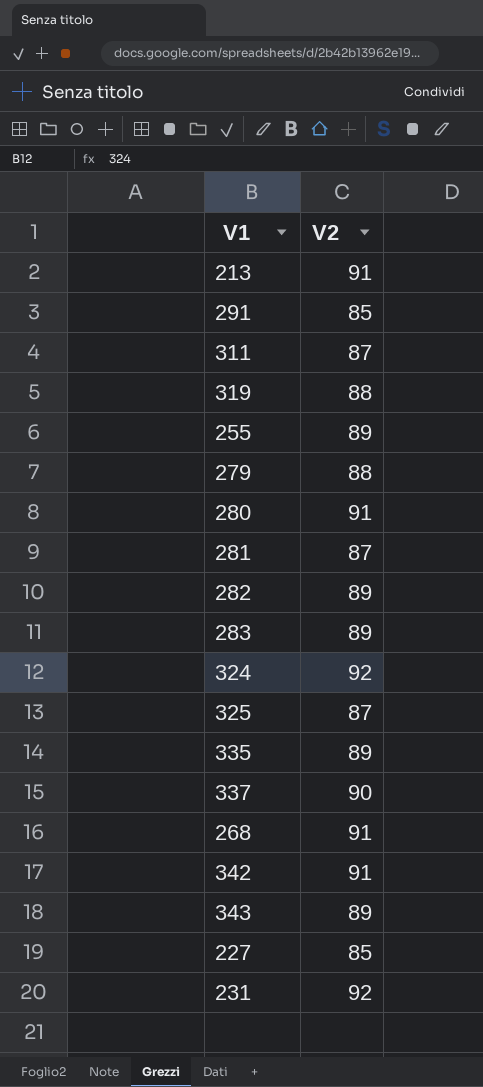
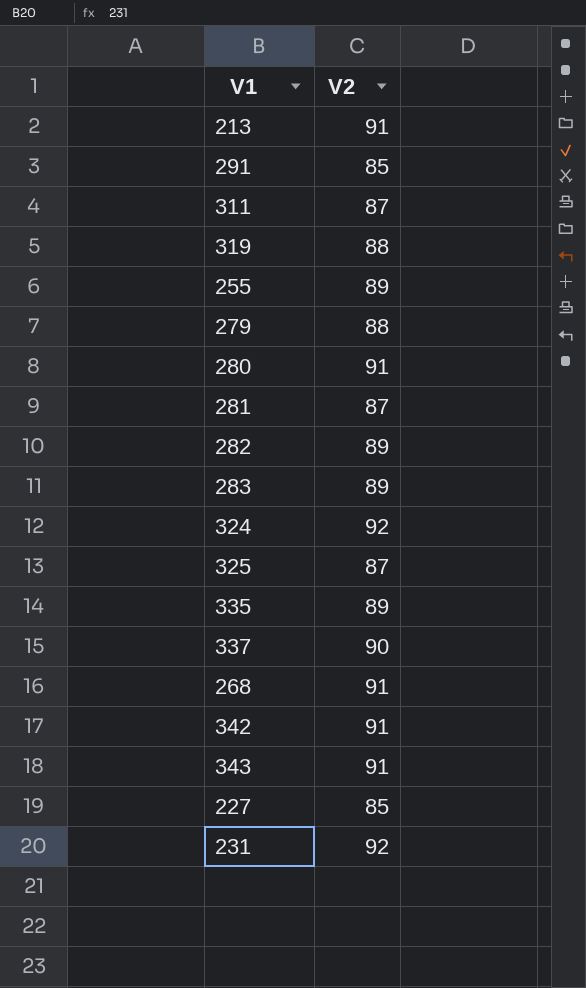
343 | V2: 89 -> 91

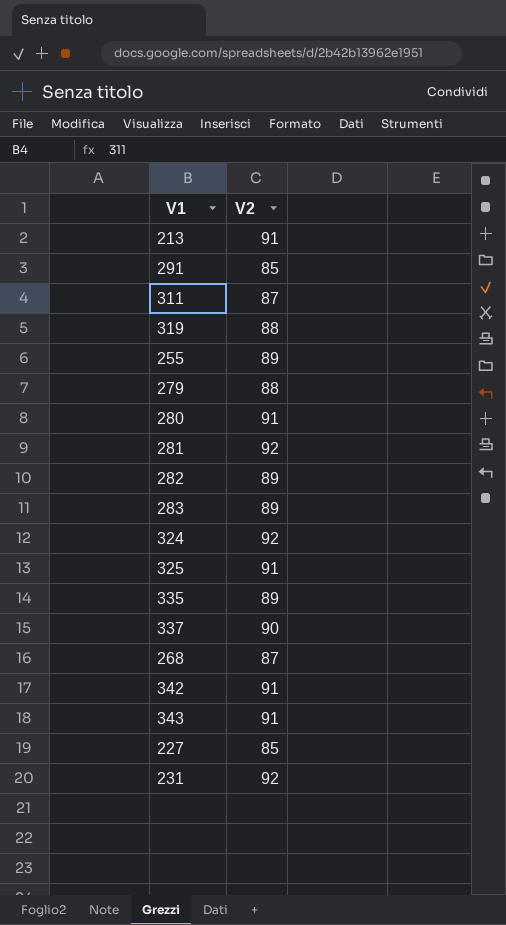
281 | V2: 87 -> 92
325 | V2: 87 -> 91
268 | V2: 91 -> 87

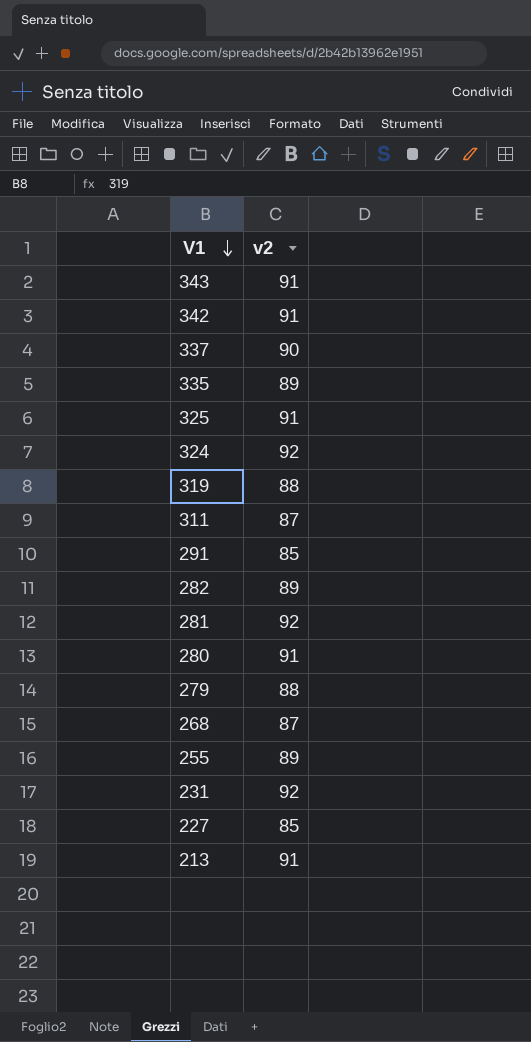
row order: none -> V1 descending
column name: V2 -> v2
row 283: 89 -> none

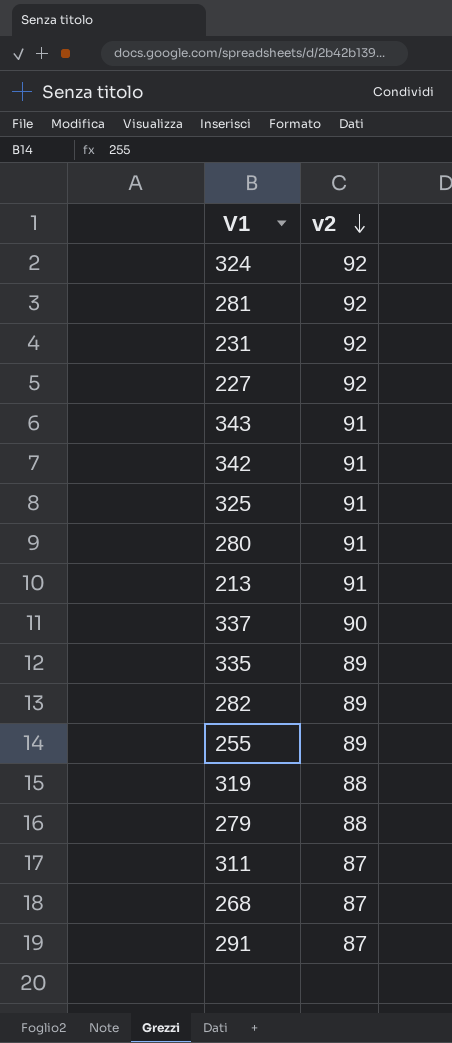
row order: V1 descending -> v2 descending
227 | v2: 85 -> 92
291 | v2: 85 -> 87

